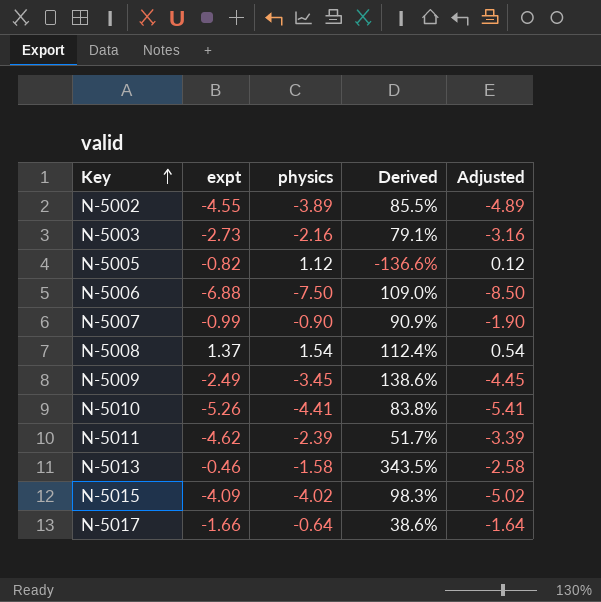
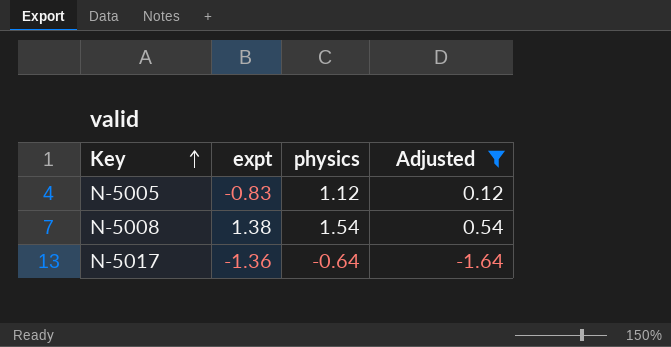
filter: none -> Adjusted >= -1.64
column Derived | formula: [physics] / [expt] -> none
N-5005 | expt: -0.82 -> -0.83
N-5008 | expt: 1.37 -> 1.38
N-5017 | expt: -1.66 -> -1.36

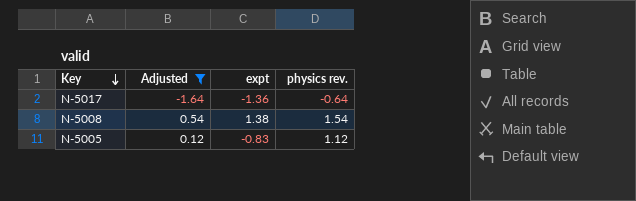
row order: Key ascending -> Key descending
column Adjusted | position: 4 -> 2
column name: physics -> physics rev.

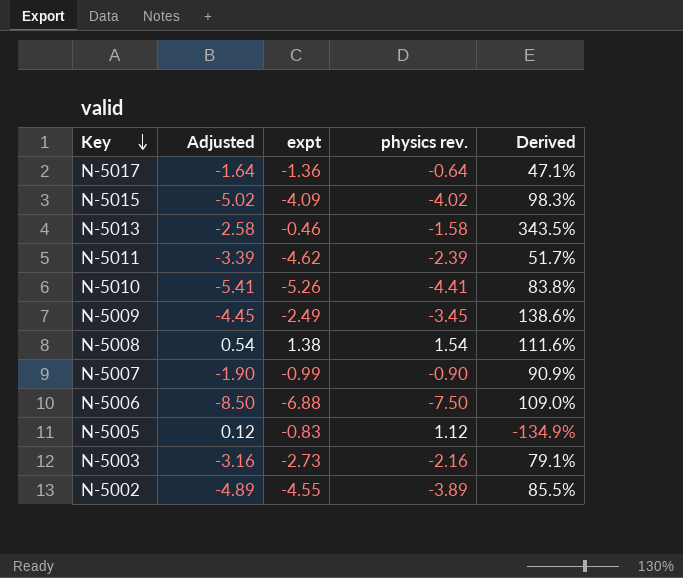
filter: Adjusted >= -1.64 -> none
column Derived | formula: none -> [physics rev.] / [expt]

